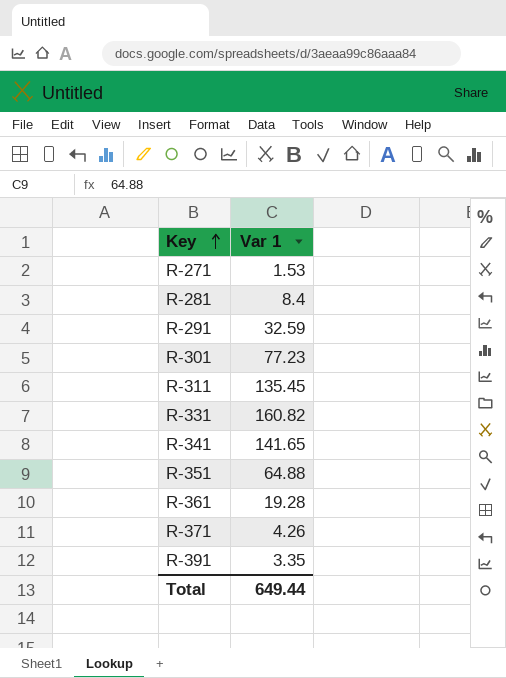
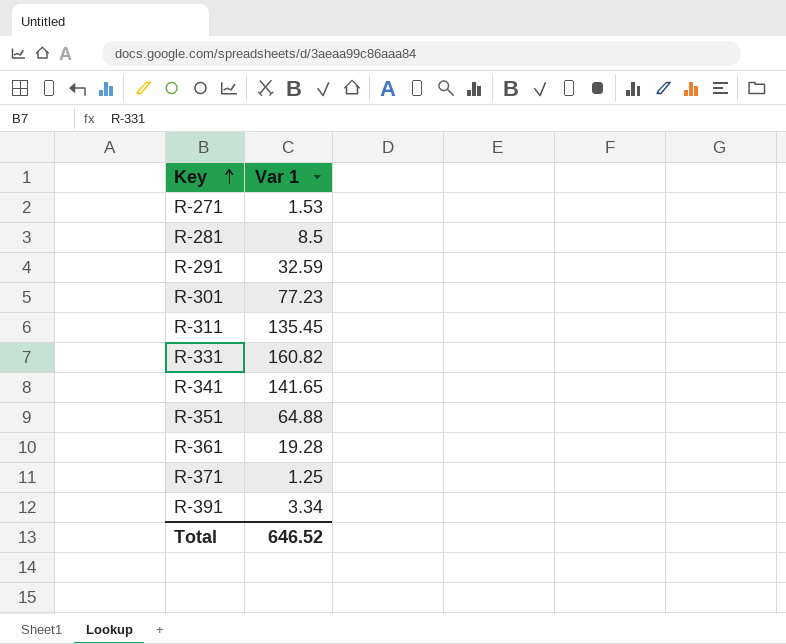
R-281 | Var 1: 8.4 -> 8.5
R-371 | Var 1: 4.26 -> 1.25
R-391 | Var 1: 3.35 -> 3.34
Total | Var 1: 649.44 -> 646.52

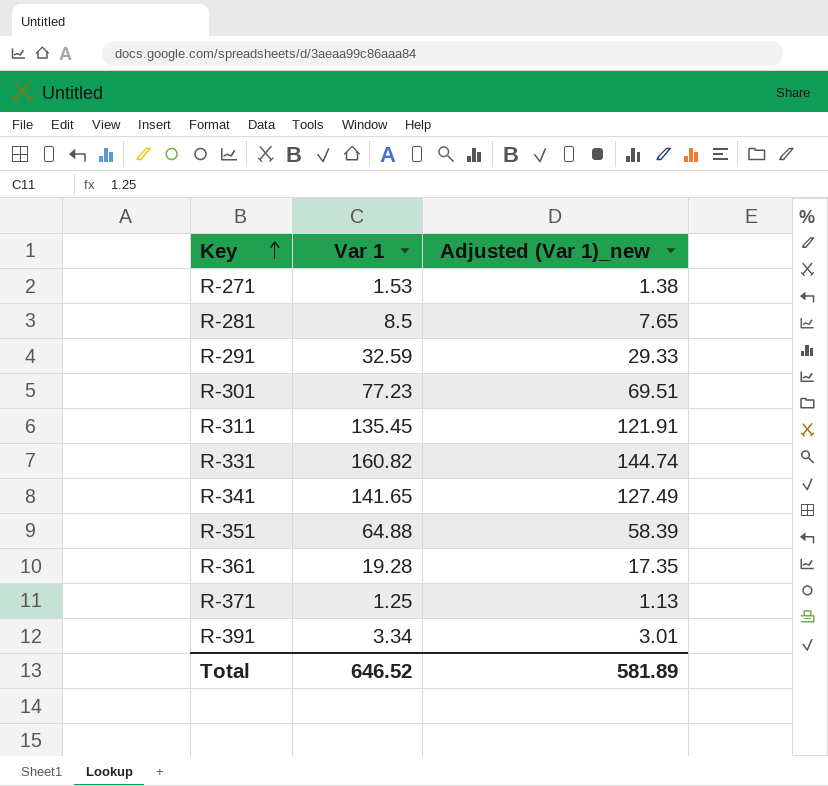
column Adjusted (Var 1)_new | formula: none -> [Var 1] * 0.9

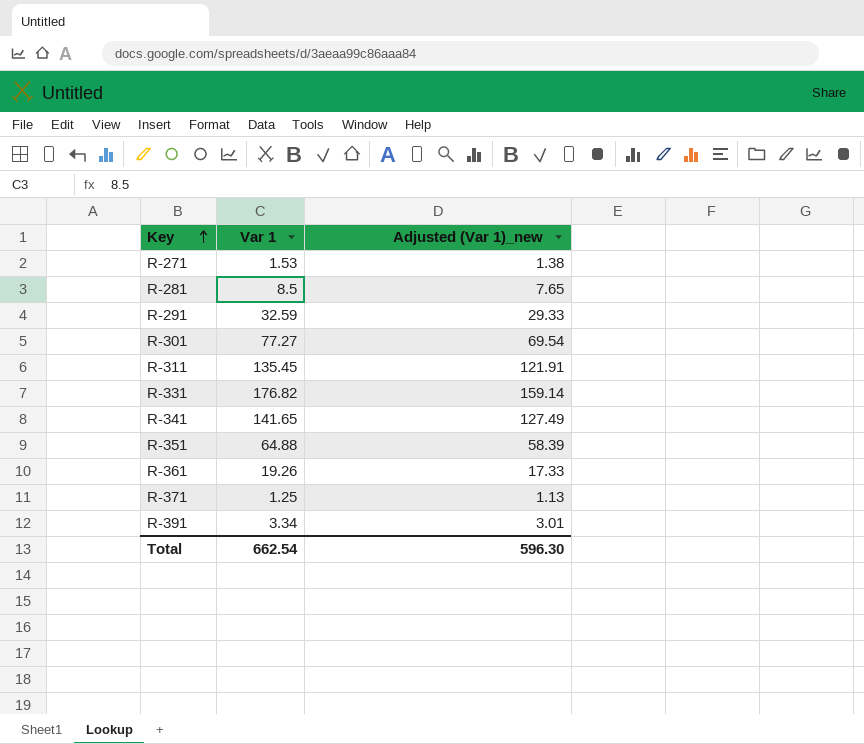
R-301 | Var 1: 77.23 -> 77.27
R-301 | Adjusted (Var 1)_new: 69.51 -> 69.54
R-331 | Var 1: 160.82 -> 176.82
R-331 | Adjusted (Var 1)_new: 144.74 -> 159.14
R-361 | Var 1: 19.28 -> 19.26
R-361 | Adjusted (Var 1)_new: 17.35 -> 17.33
Total | Var 1: 646.52 -> 662.54
Total | Adjusted (Var 1)_new: 581.89 -> 596.30

